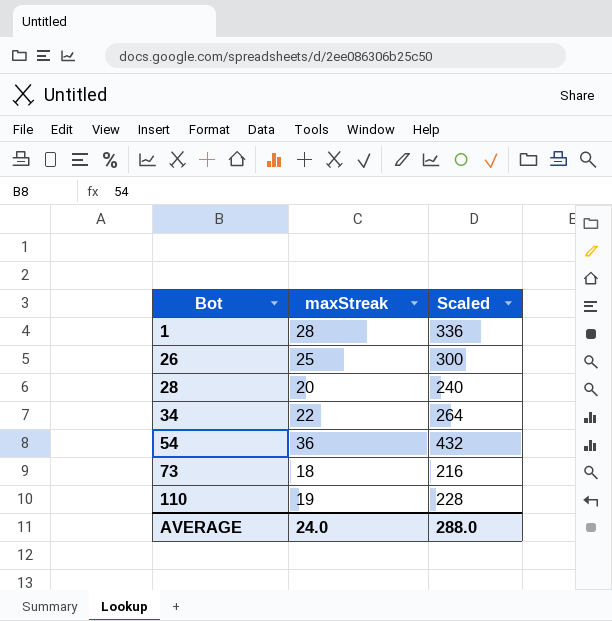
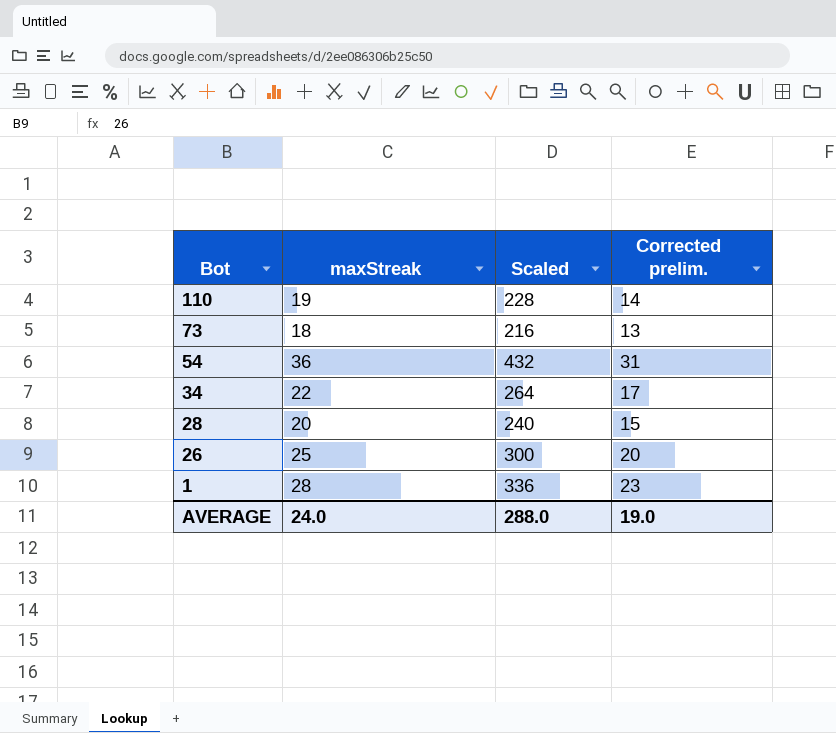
row order: Bot ascending -> Bot descending
column Corrected prelim. | formula: none -> [maxStreak] - 5

